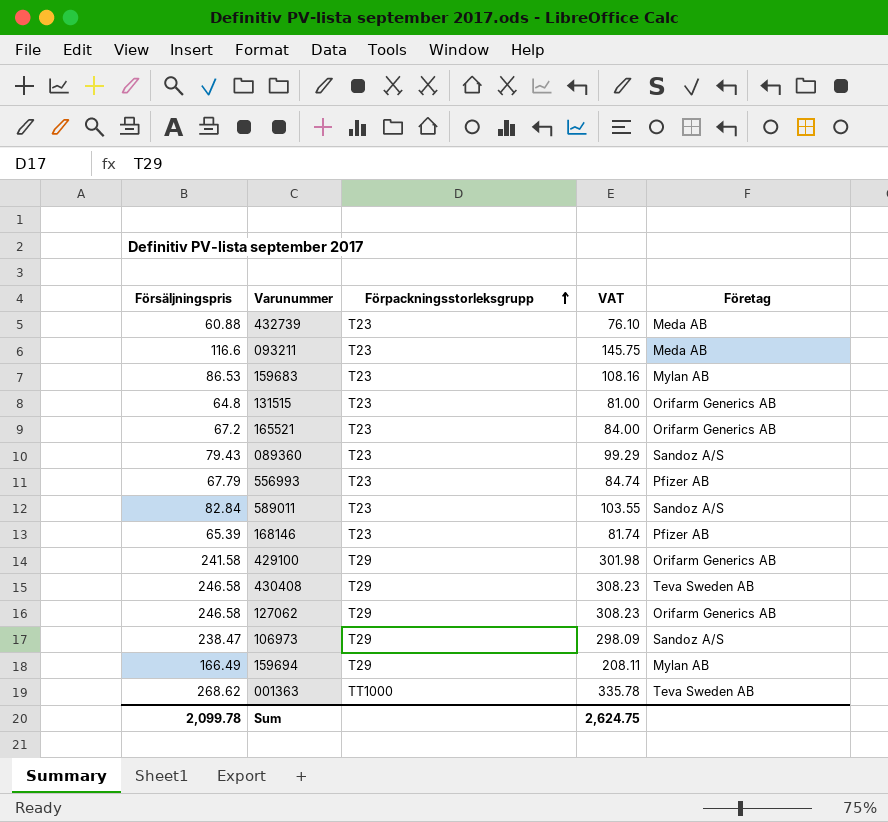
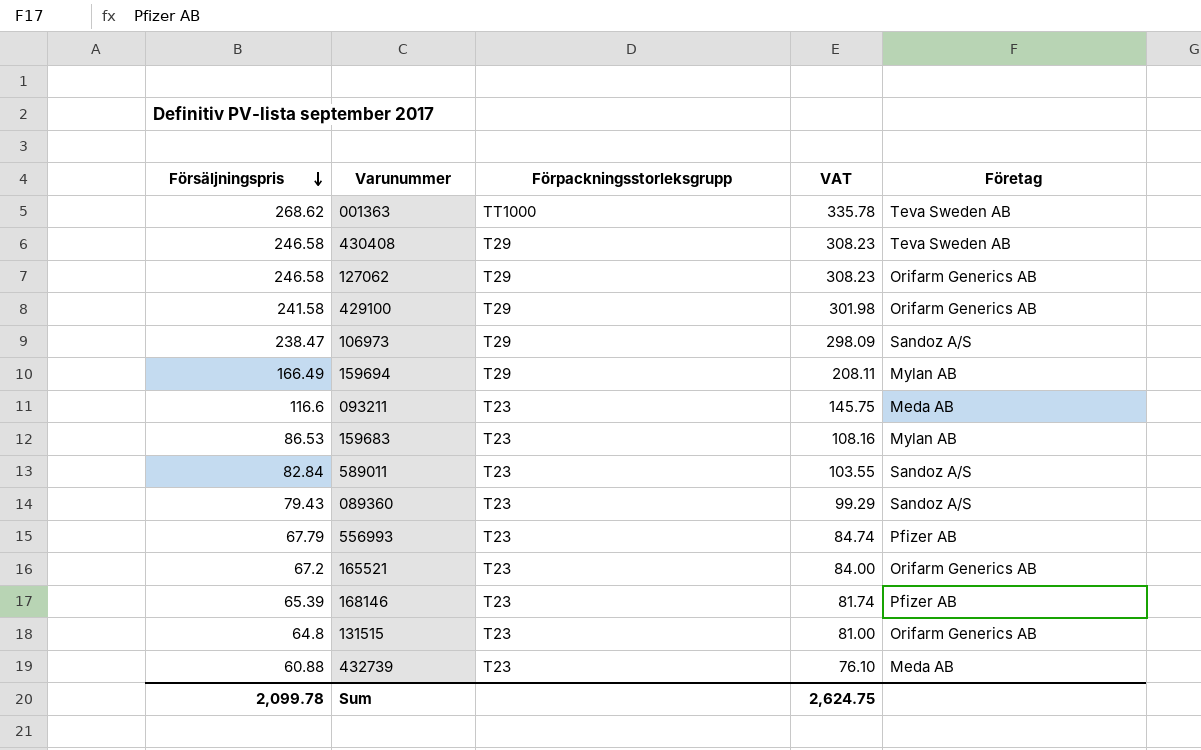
row order: Förpackningsstorleksgrupp ascending -> Försäljningspris descending

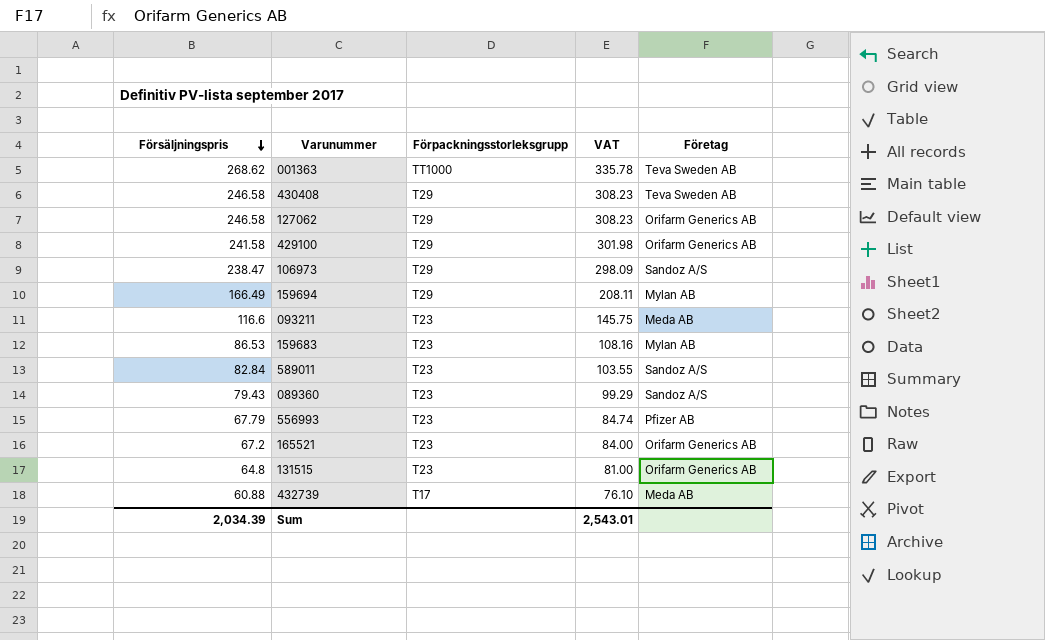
row 168146: 65.39 | T23 | 81.74 | Pfizer AB -> none
432739 | Förpackningsstorleksgrupp: T23 -> T17
Sum | Försäljningspris: 2,099.78 -> 2,034.39
Sum | VAT: 2,624.75 -> 2,543.01

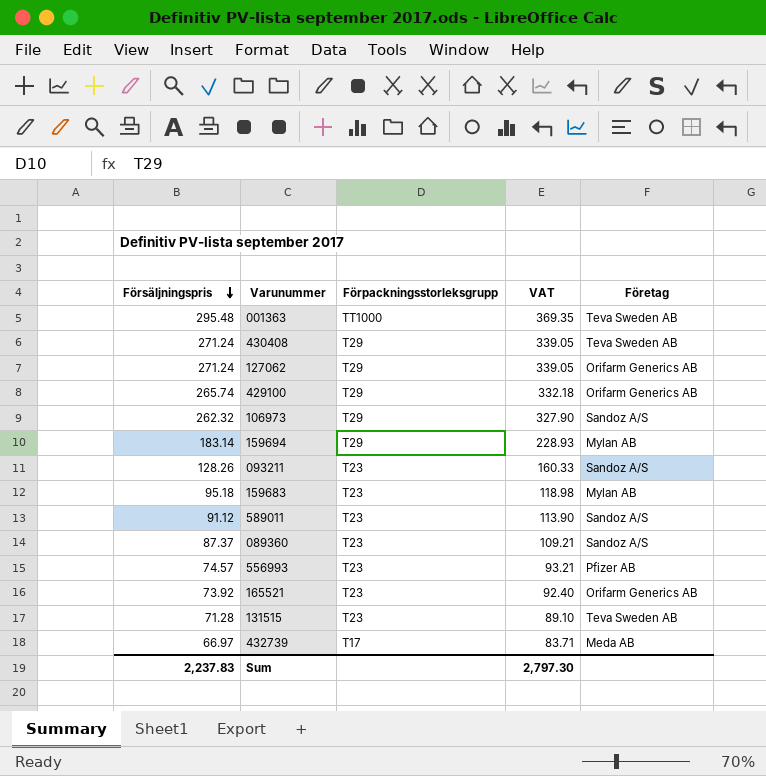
001363 | Försäljningspris: 268.62 -> 295.48
001363 | VAT: 335.78 -> 369.35
430408 | Försäljningspris: 246.58 -> 271.24
430408 | VAT: 308.23 -> 339.05
127062 | Försäljningspris: 246.58 -> 271.24
127062 | VAT: 308.23 -> 339.05
429100 | Försäljningspris: 241.58 -> 265.74
429100 | VAT: 301.98 -> 332.18
106973 | Försäljningspris: 238.47 -> 262.32
106973 | VAT: 298.09 -> 327.90
159694 | Försäljningspris: 166.49 -> 183.14
159694 | VAT: 208.11 -> 228.93
093211 | Försäljningspris: 116.6 -> 128.26
093211 | VAT: 145.75 -> 160.33
093211 | Företag: Meda AB -> Sandoz A/S
159683 | Försäljningspris: 86.53 -> 95.18
159683 | VAT: 108.16 -> 118.98
589011 | Försäljningspris: 82.84 -> 91.12
589011 | VAT: 103.55 -> 113.90
089360 | Försäljningspris: 79.43 -> 87.37
089360 | VAT: 99.29 -> 109.21
556993 | Försäljningspris: 67.79 -> 74.57
556993 | VAT: 84.74 -> 93.21
165521 | Försäljningspris: 67.2 -> 73.92
165521 | VAT: 84.00 -> 92.40
131515 | Försäljningspris: 64.8 -> 71.28
131515 | VAT: 81.00 -> 89.10
131515 | Företag: Orifarm Generics AB -> Teva Sweden AB
432739 | Försäljningspris: 60.88 -> 66.97
432739 | VAT: 76.10 -> 83.71
Sum | Försäljningspris: 2,034.39 -> 2,237.83
Sum | VAT: 2,543.01 -> 2,797.30

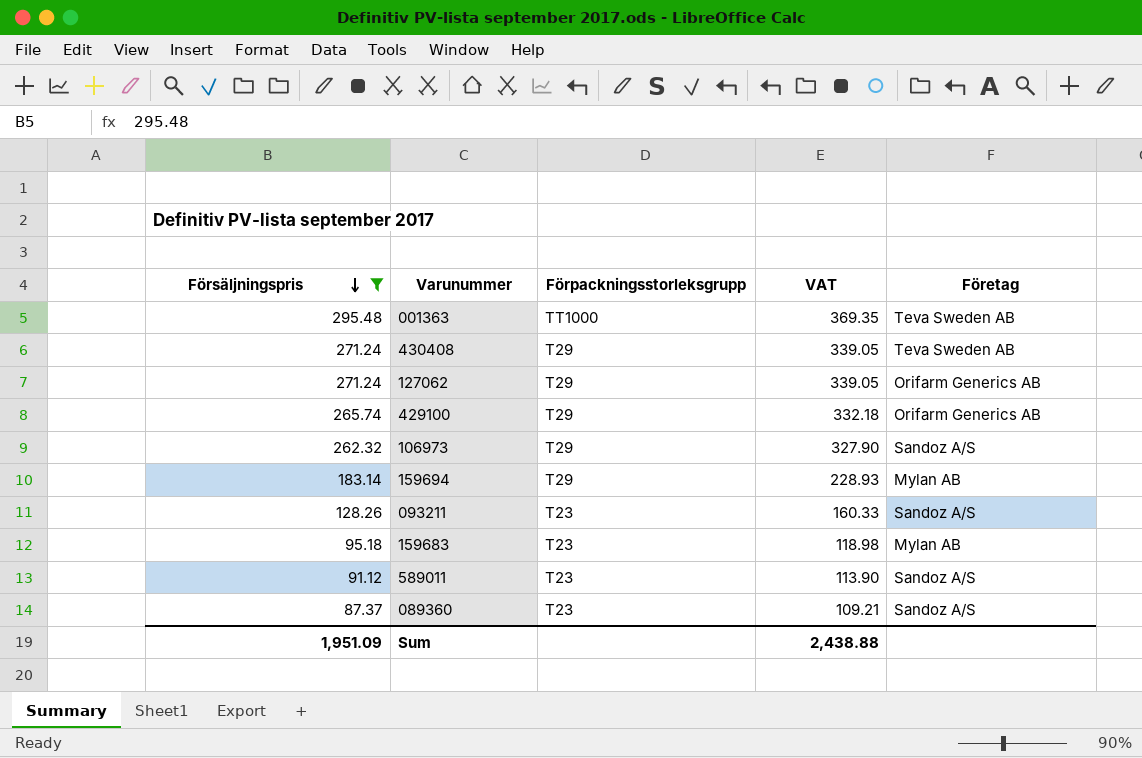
filter: none -> Försäljningspris >= 87.37
Sum | Försäljningspris: 2,237.83 -> 1,951.09
Sum | VAT: 2,797.30 -> 2,438.88

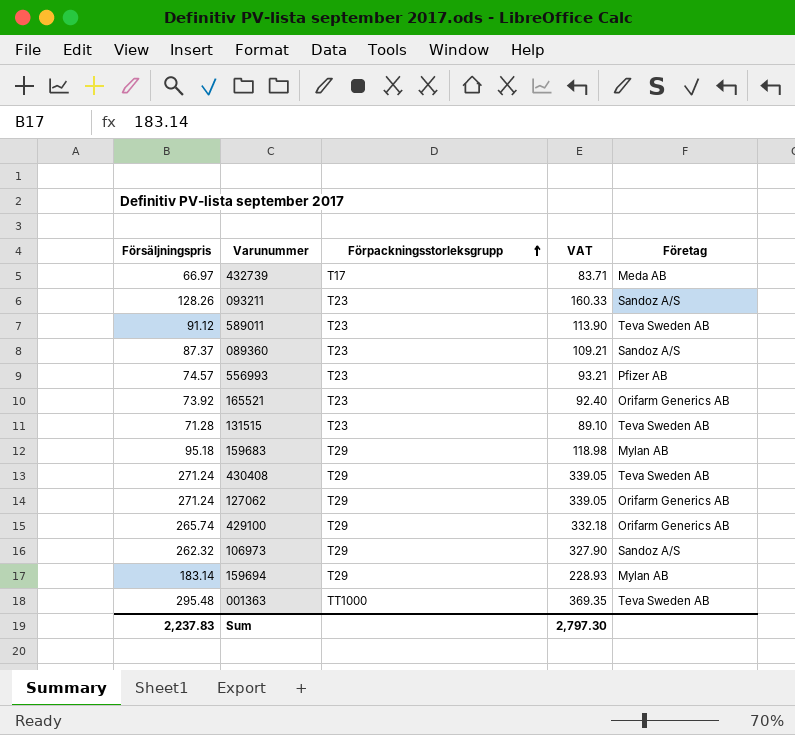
filter: Försäljningspris >= 87.37 -> none
row order: Försäljningspris descending -> Förpackningsstorleksgrupp ascending
589011 | Företag: Sandoz A/S -> Teva Sweden AB
159683 | Förpackningsstorleksgrupp: T23 -> T29
Sum | Försäljningspris: 1,951.09 -> 2,237.83
Sum | VAT: 2,438.88 -> 2,797.30

